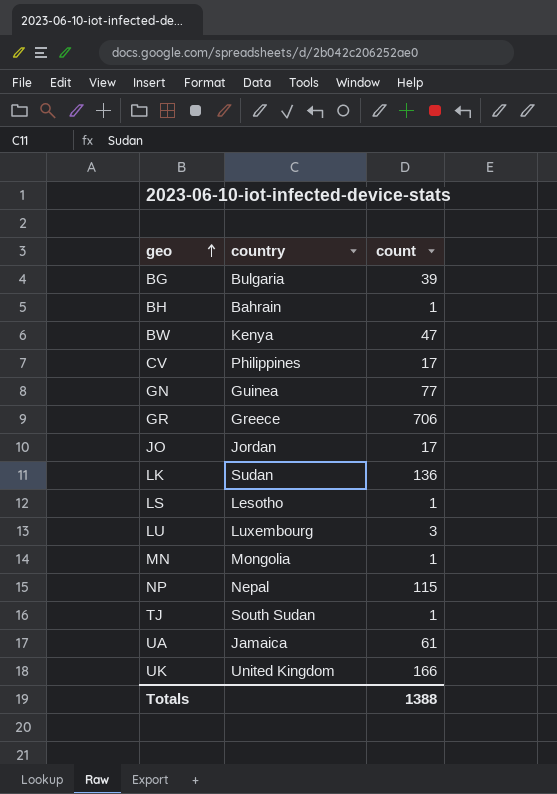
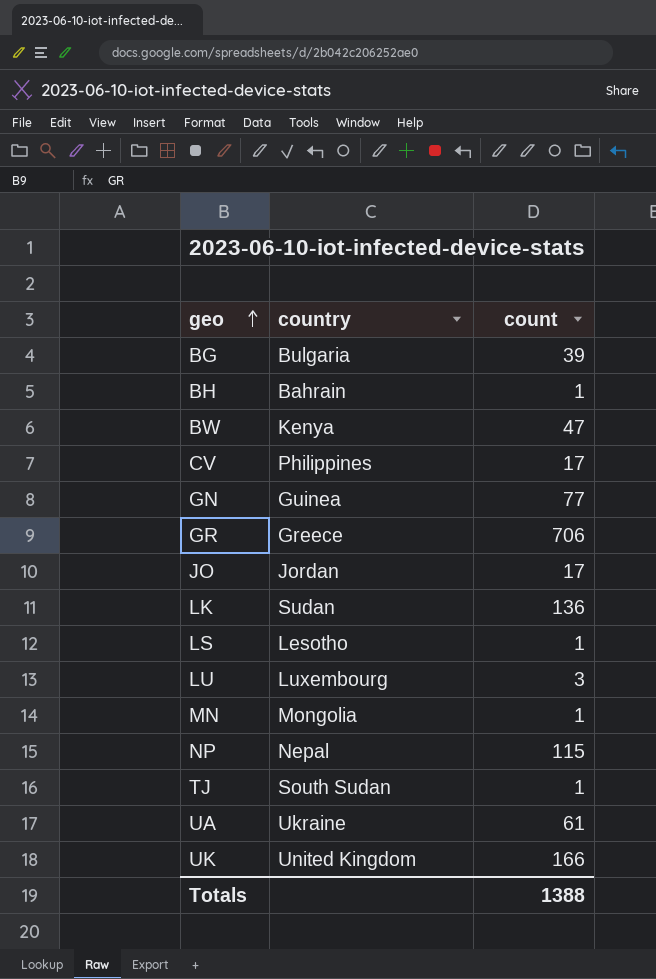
UA | country: Jamaica -> Ukraine

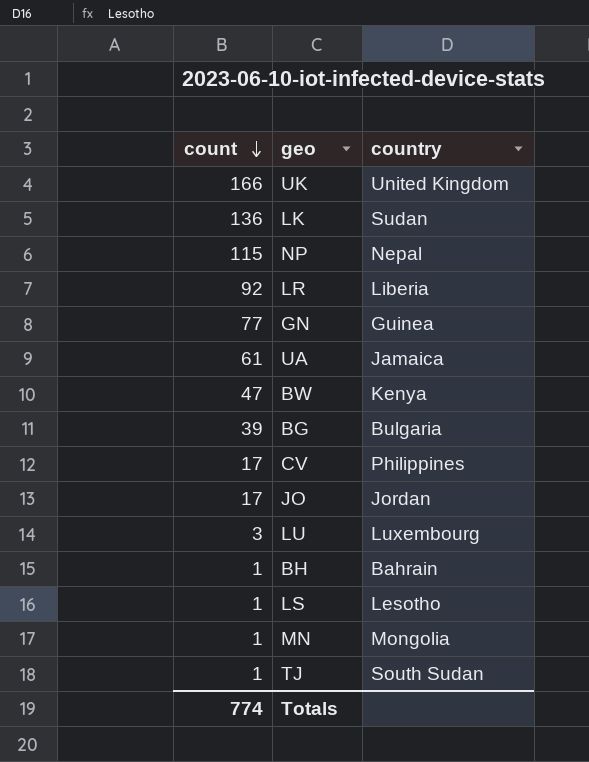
row order: geo ascending -> count descending
column count | position: 3 -> 1
row GR: Greece | 706 -> none
row LR: none -> 92 | Liberia
UA | country: Ukraine -> Jamaica
Totals | count: 1388 -> 774

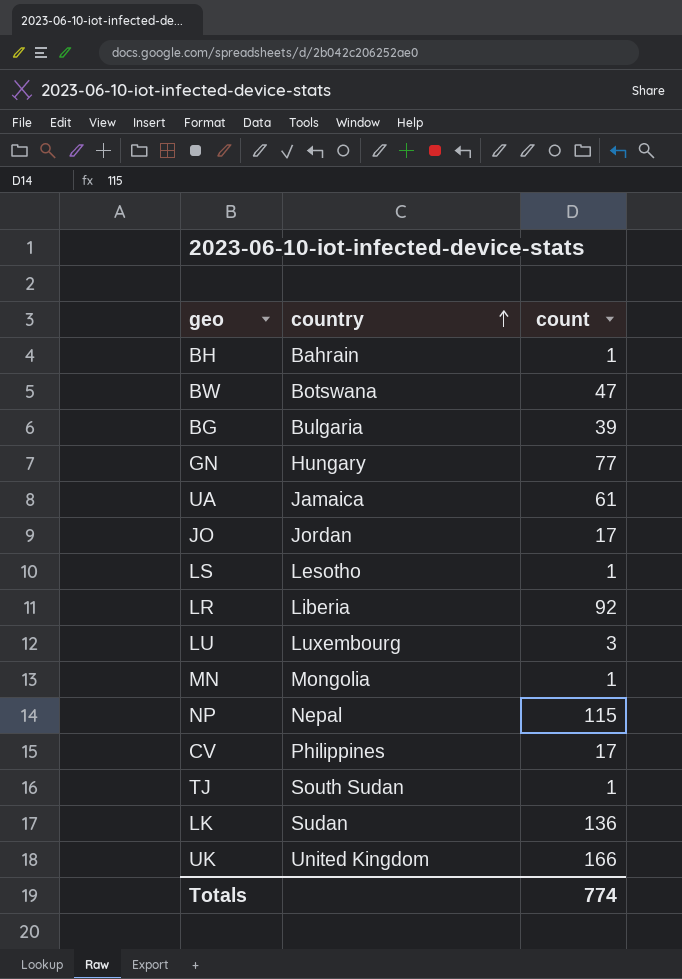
row order: count descending -> country ascending
column count | position: 1 -> 3
BW | country: Kenya -> Botswana
GN | country: Guinea -> Hungary

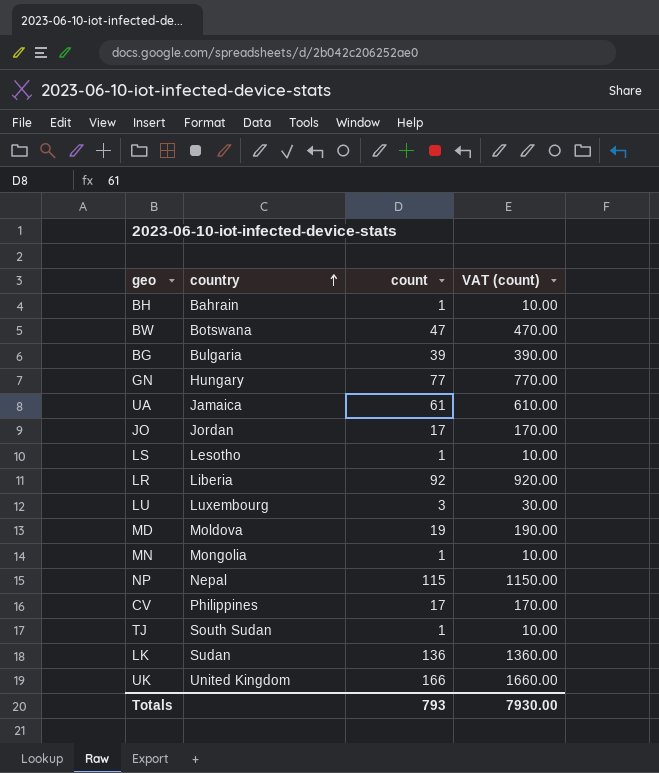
column VAT (count) | formula: none -> [count] * 10
row MD: none -> Moldova | 19 | 190.00
Totals | count: 774 -> 793

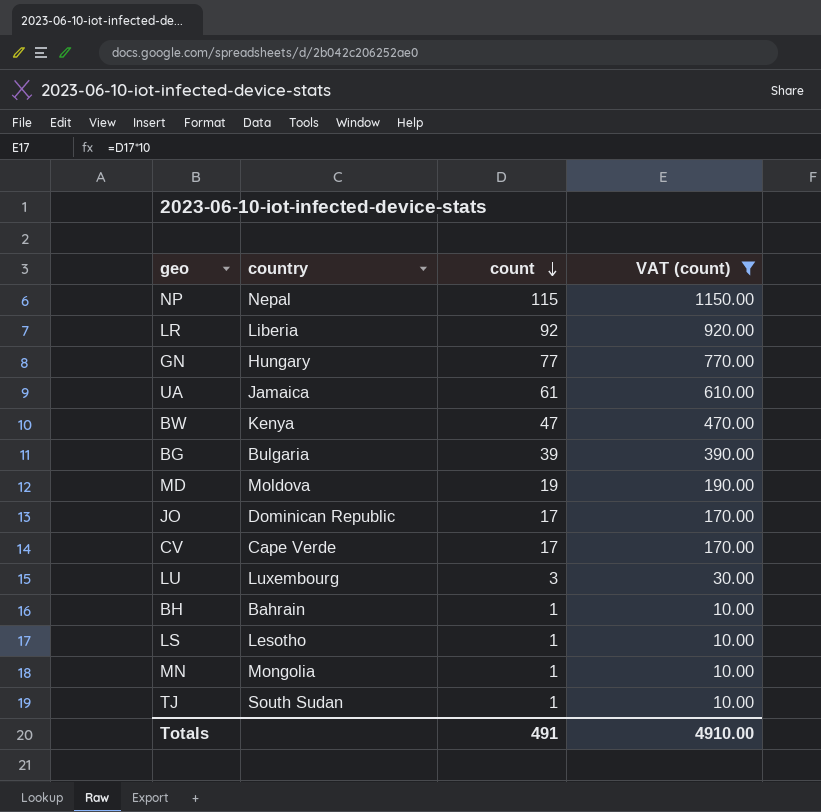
filter: none -> VAT (count) <= 1150.00
row order: country ascending -> count descending
BW | country: Botswana -> Kenya
JO | country: Jordan -> Dominican Republic
CV | country: Philippines -> Cape Verde
Totals | count: 793 -> 491
Totals | VAT (count): 7930.00 -> 4910.00

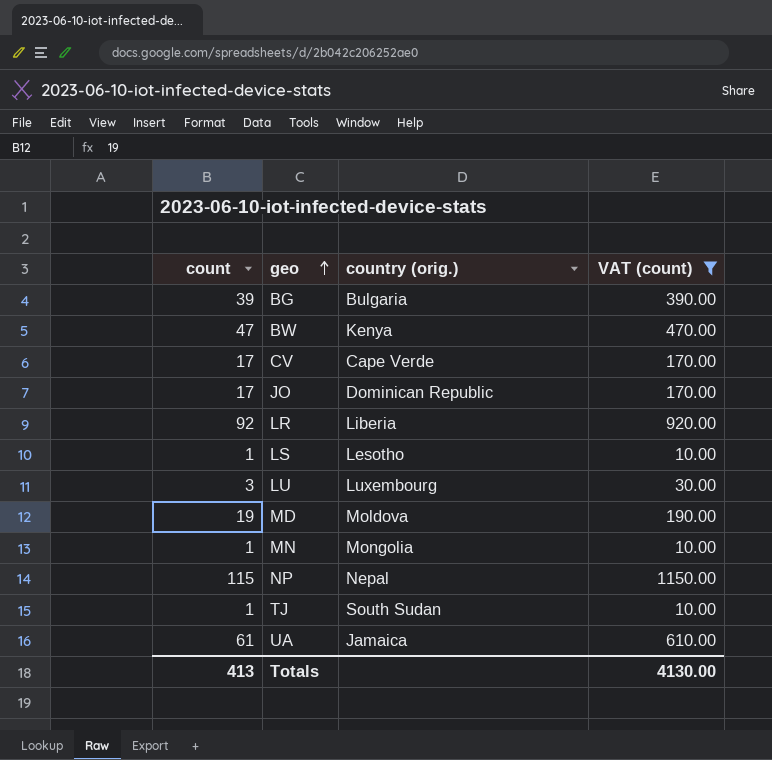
row order: count descending -> geo ascending
column count | position: 3 -> 1
column name: country -> country (orig.)
row GN: Hungary | 77 | 770.00 -> none
row BH: Bahrain | 1 | 10.00 -> none
Totals | count: 491 -> 413
Totals | VAT (count): 4910.00 -> 4130.00

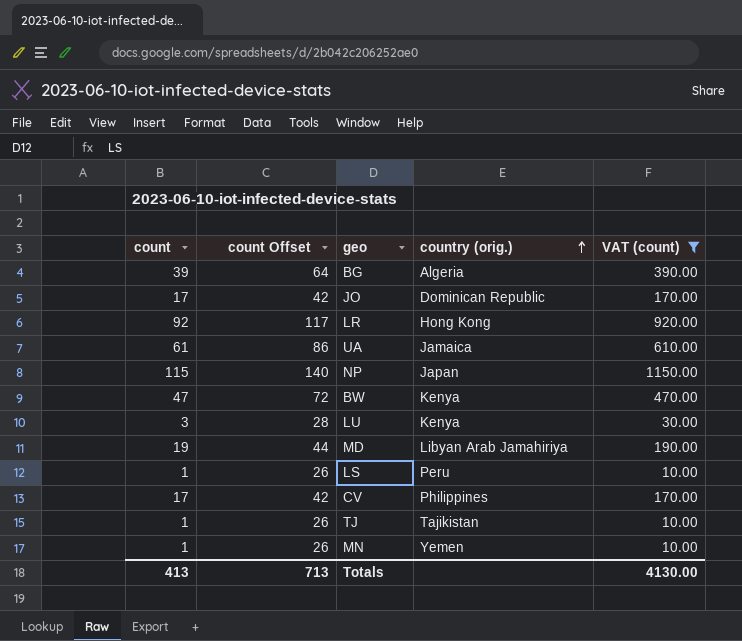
row order: geo ascending -> country (orig.) ascending
column count Offset | formula: none -> [count] + 25
BG | country (orig.): Bulgaria -> Algeria
LR | country (orig.): Liberia -> Hong Kong
NP | country (orig.): Nepal -> Japan
LU | country (orig.): Luxembourg -> Kenya
MD | country (orig.): Moldova -> Libyan Arab Jamahiriya
LS | country (orig.): Lesotho -> Peru
CV | country (orig.): Cape Verde -> Philippines
TJ | country (orig.): South Sudan -> Tajikistan
MN | country (orig.): Mongolia -> Yemen

